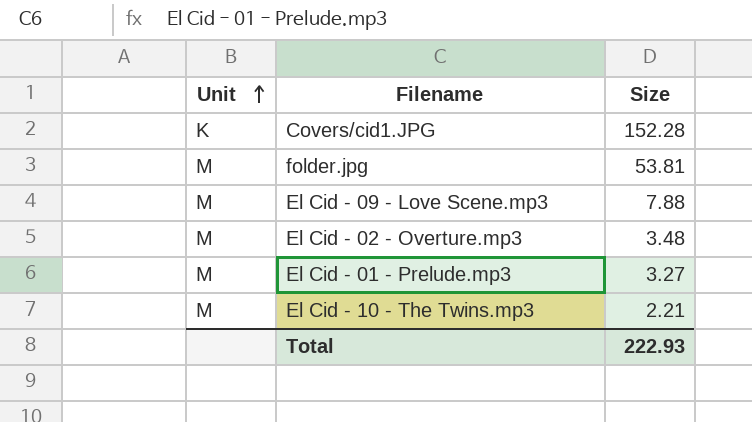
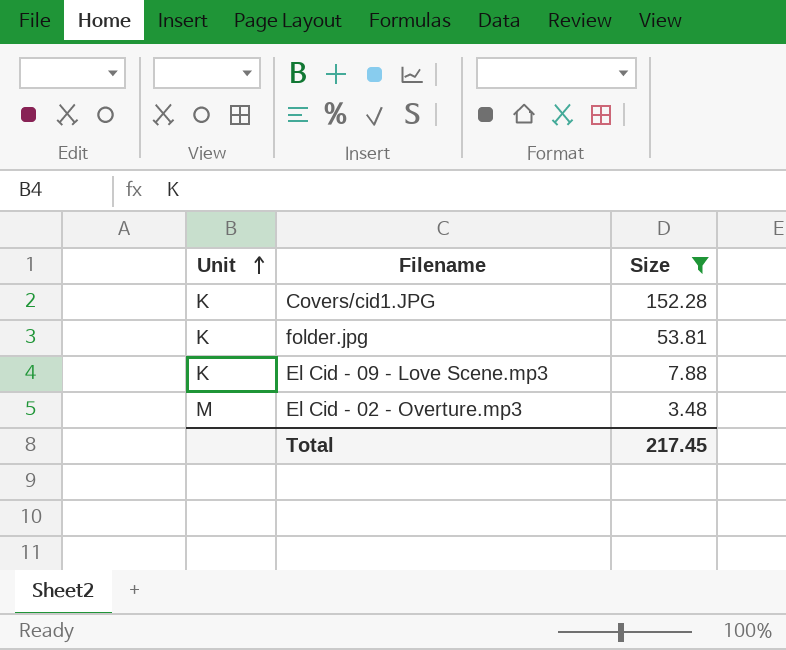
filter: none -> Size >= 3.48
folder.jpg | Unit: M -> K
El Cid - 09 - Love Scene.mp3 | Unit: M -> K
Total | Size: 222.93 -> 217.45

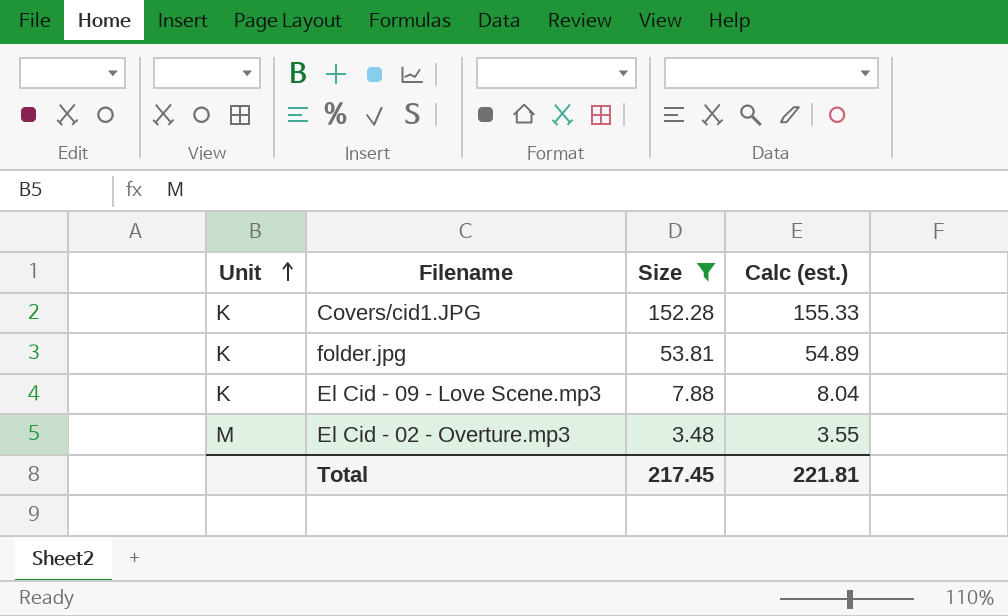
column Calc (est.) | formula: none -> [Size] * 1.02

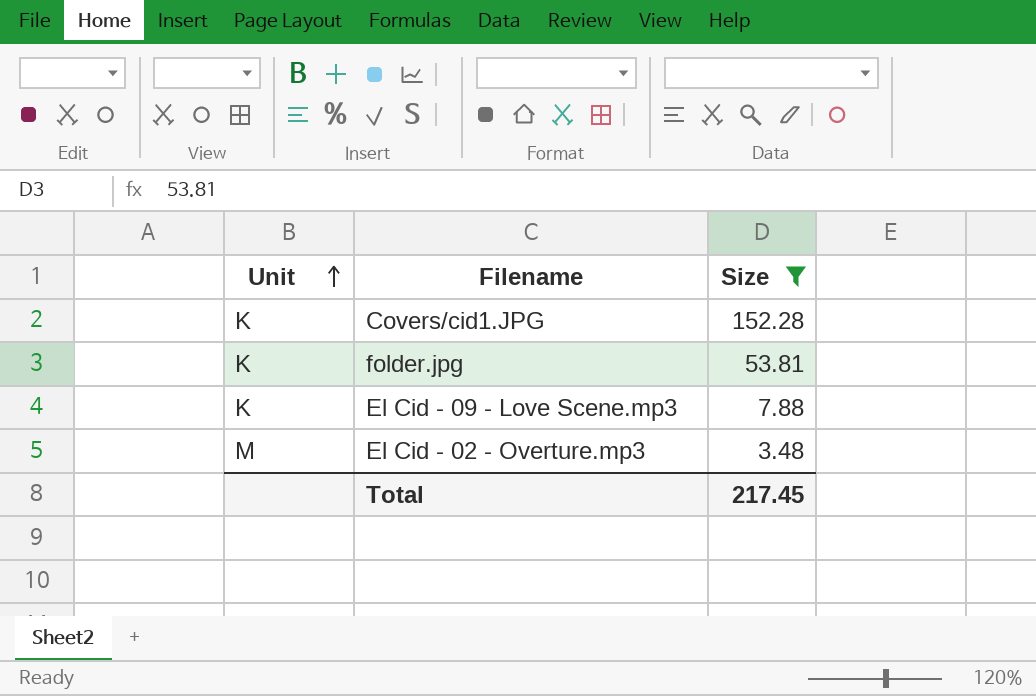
column Calc (est.) | formula: [Size] * 1.02 -> none

